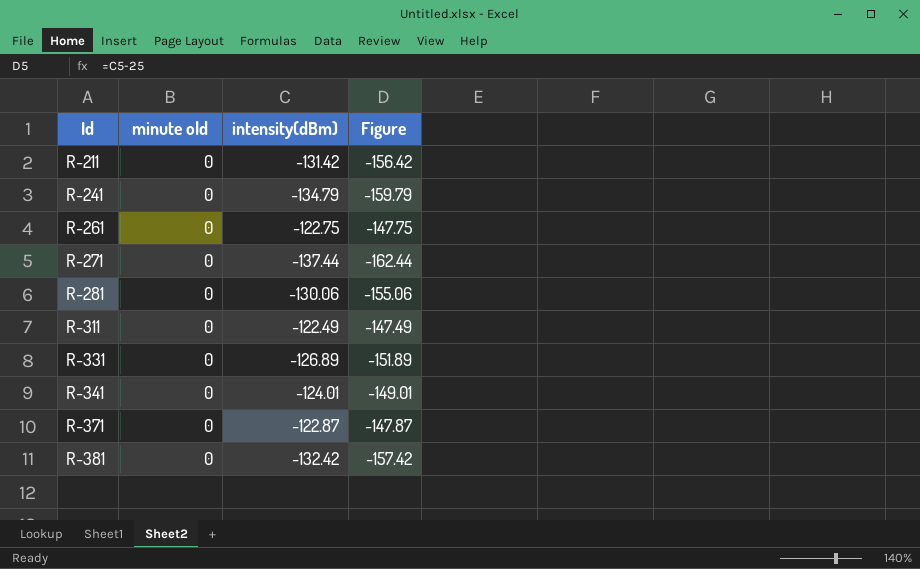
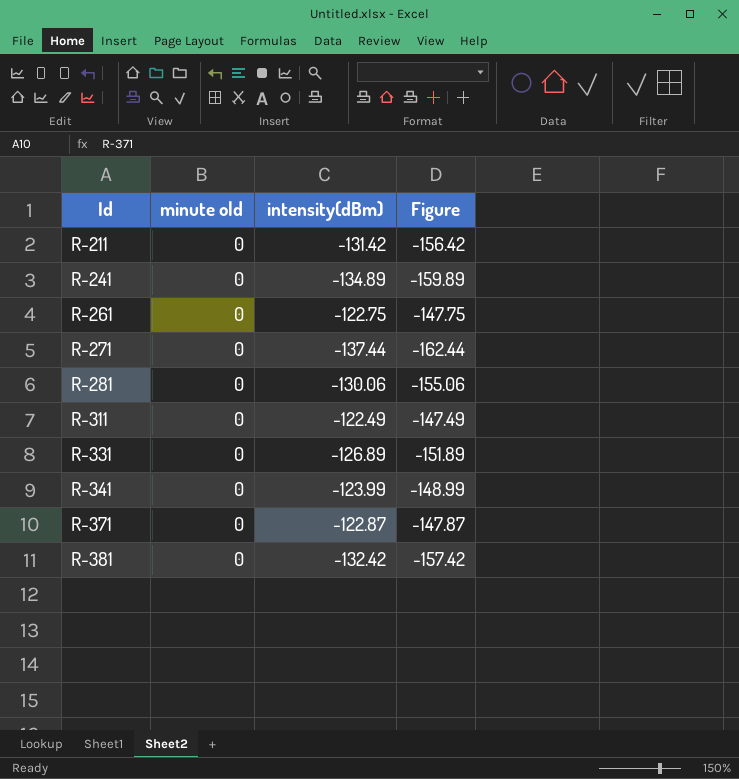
R-241 | intensity(dBm): -134.79 -> -134.89
R-241 | Figure: -159.79 -> -159.89
R-341 | intensity(dBm): -124.01 -> -123.99
R-341 | Figure: -149.01 -> -148.99

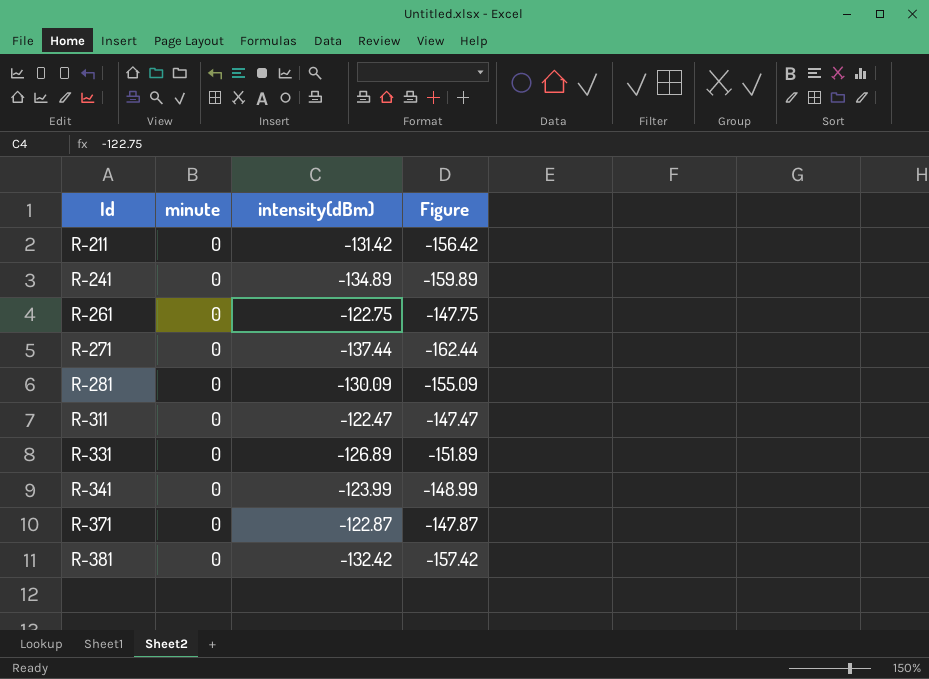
column name: minute old -> minute
R-281 | intensity(dBm): -130.06 -> -130.09
R-281 | Figure: -155.06 -> -155.09
R-311 | intensity(dBm): -122.49 -> -122.47
R-311 | Figure: -147.49 -> -147.47

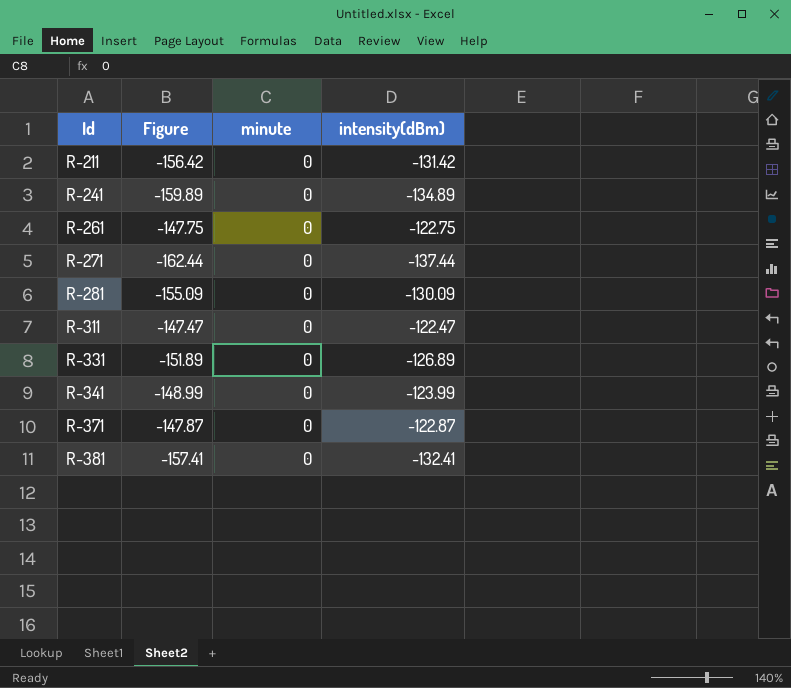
column Figure | position: 4 -> 2
R-381 | Figure: -157.42 -> -157.41
R-381 | intensity(dBm): -132.42 -> -132.41

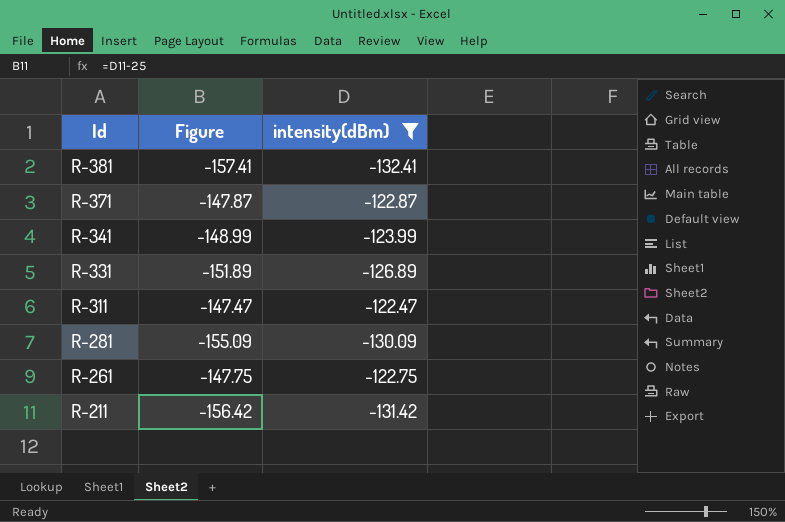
filter: none -> intensity(dBm) >= -132.41
row order: Id ascending -> Id descending
column minute | position: 3 -> none

